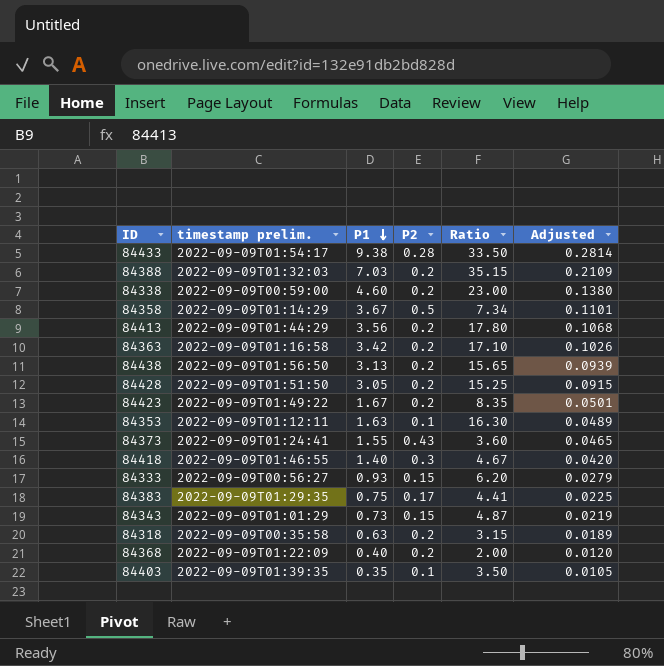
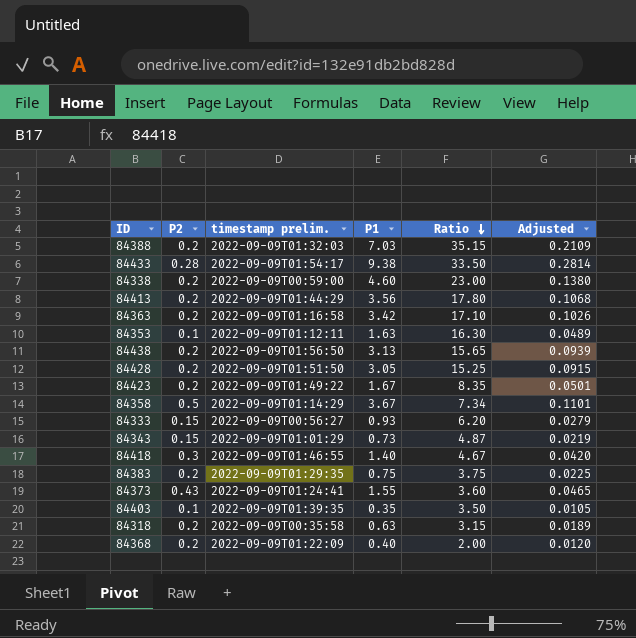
row order: P1 descending -> Ratio descending
column P2 | position: 4 -> 2
84383 | P2: 0.17 -> 0.2
84383 | Ratio: 4.41 -> 3.75

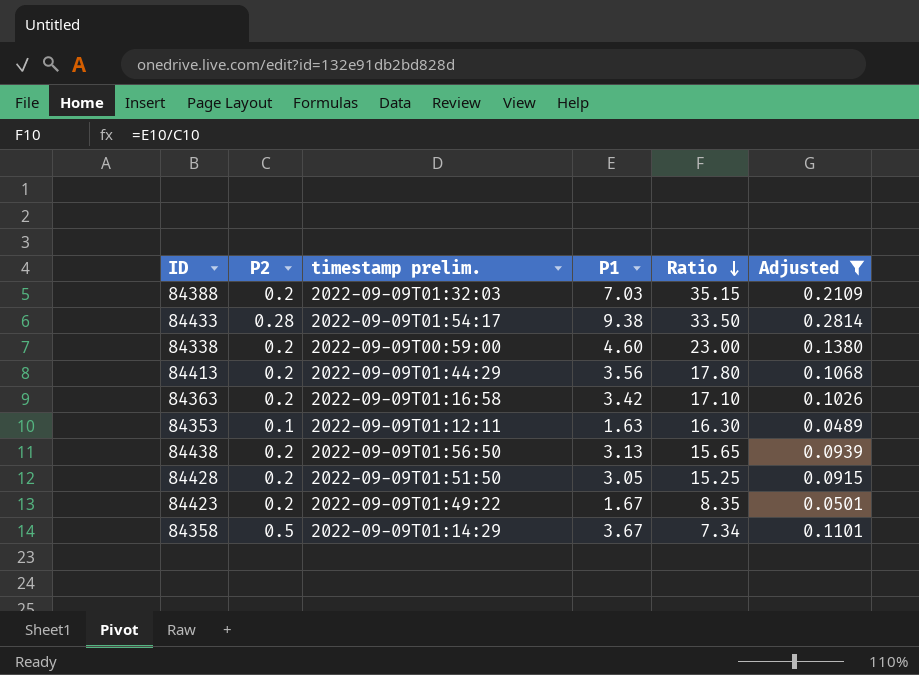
filter: none -> Adjusted >= 0.0489

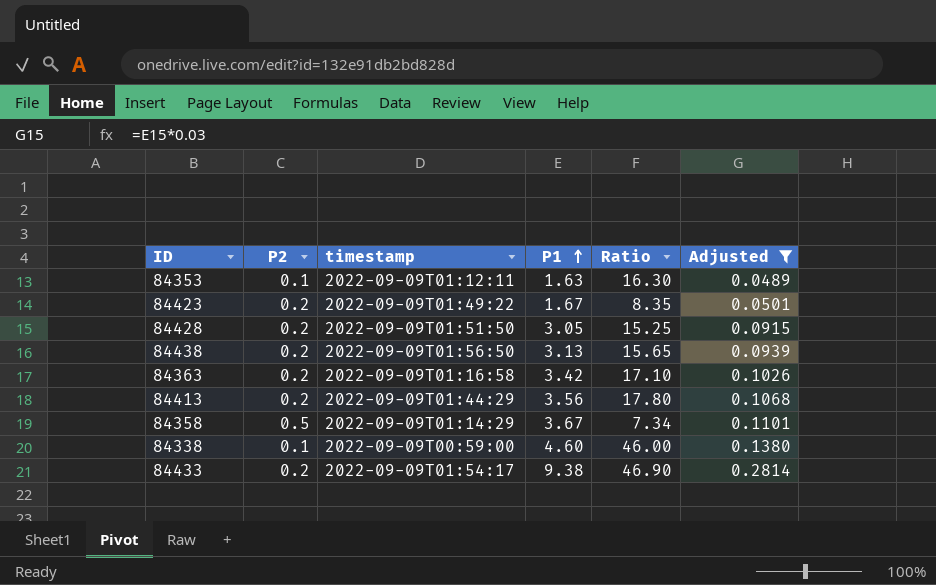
row order: Ratio descending -> P1 ascending
column name: timestamp prelim. -> timestamp
row 84388: 0.2 | 2022-09-09T01:32:03 | 7.03 | 35.15 | 0.2109 -> none
84338 | P2: 0.2 -> 0.1
84338 | Ratio: 23.00 -> 46.00
84433 | P2: 0.28 -> 0.2
84433 | Ratio: 33.50 -> 46.90

